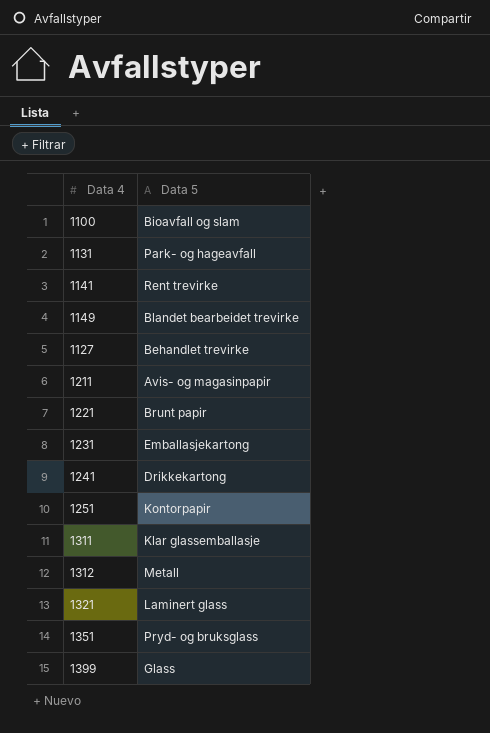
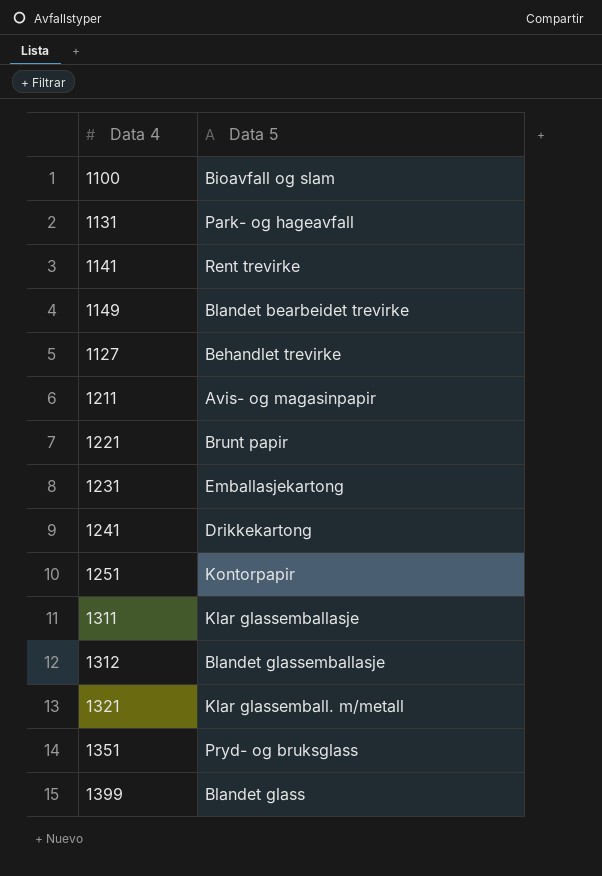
1312 | Data 5: Metall -> Blandet glassemballasje
1321 | Data 5: Laminert glass -> Klar glassemball. m/metall
1399 | Data 5: Glass -> Blandet glass

